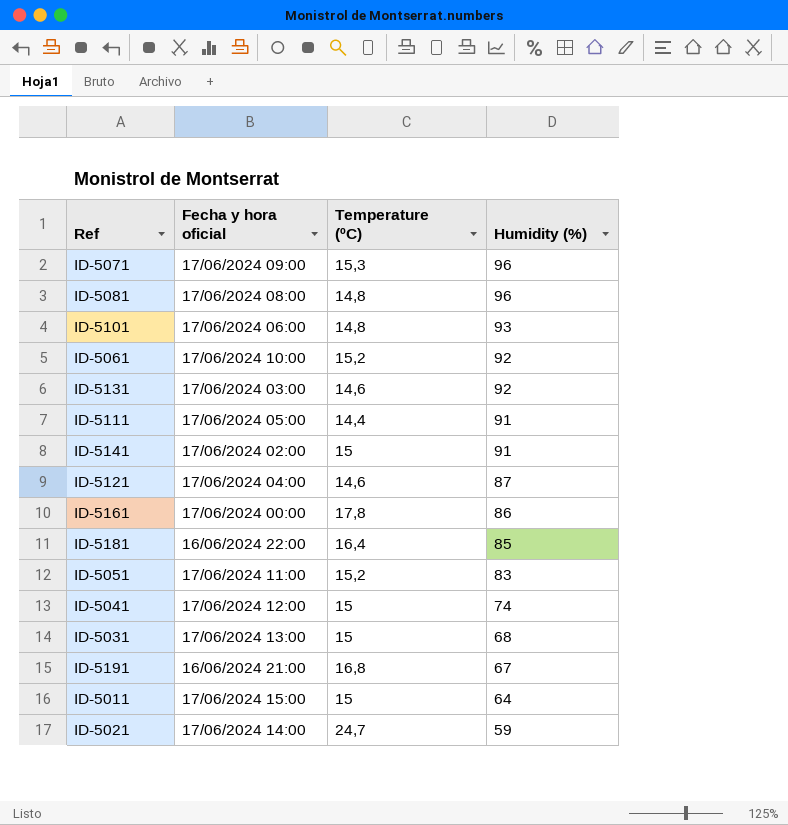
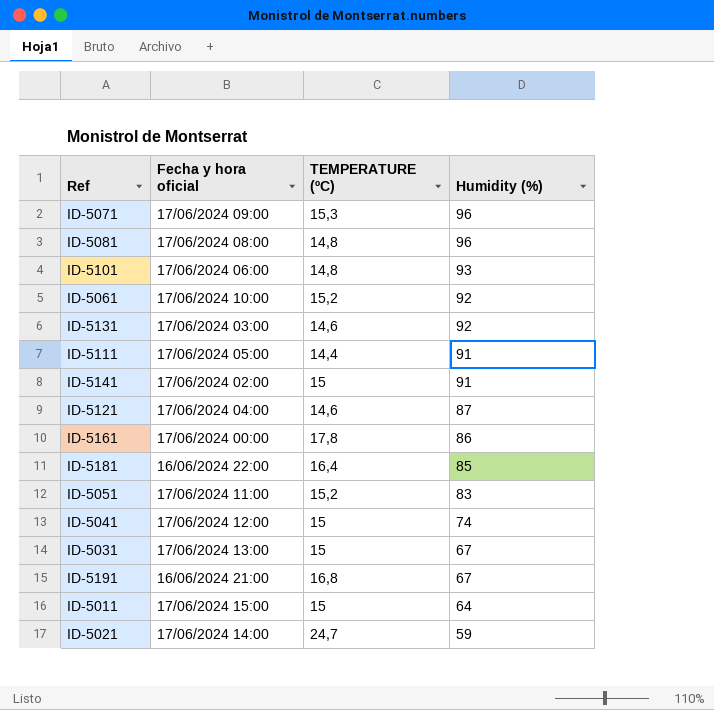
column name: Temperature (ºC) -> TEMPERATURE (ºC)
ID-5031 | Humidity (%): 68 -> 67

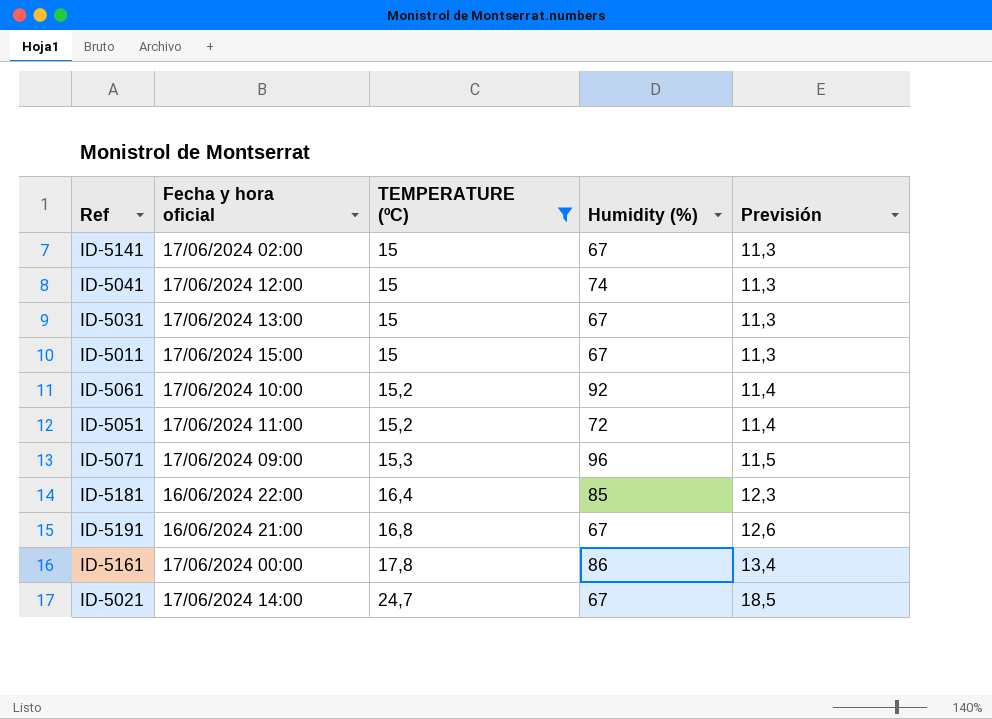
filter: none -> TEMPERATURE (ºC) >= 15
row order: Humidity (%) descending -> TEMPERATURE (ºC) ascending
column Previsión | formula: none -> [TEMPERATURE (ºC)] * 0,75
ID-5141 | Humidity (%): 91 -> 67
ID-5011 | Humidity (%): 64 -> 67
ID-5051 | Humidity (%): 83 -> 72
ID-5021 | Humidity (%): 59 -> 67

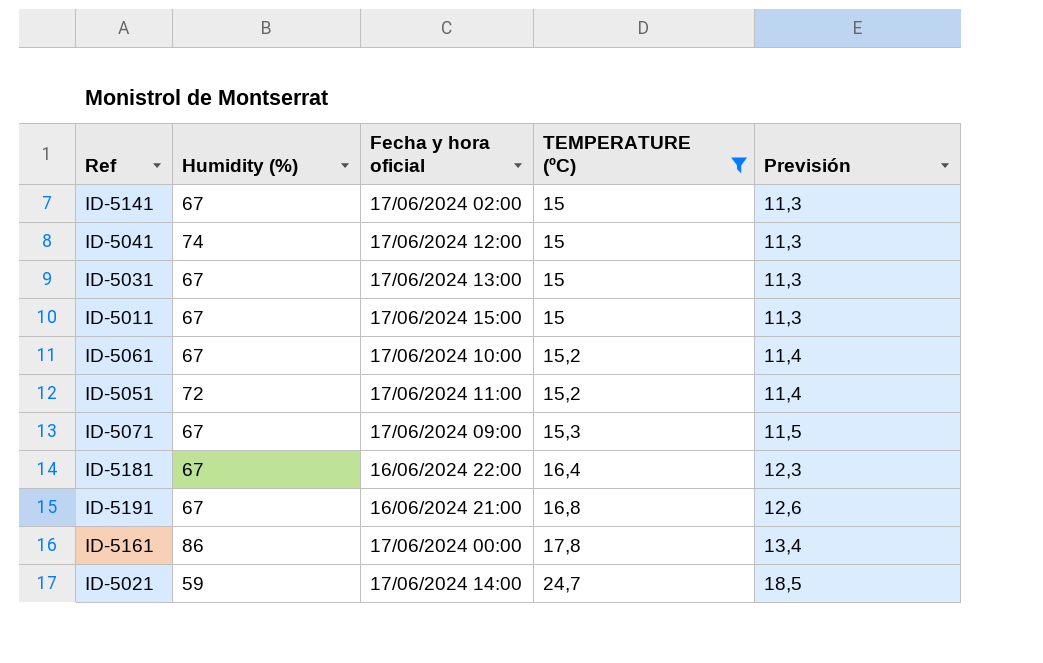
column Humidity (%) | position: 4 -> 2
ID-5061 | Humidity (%): 92 -> 67
ID-5071 | Humidity (%): 96 -> 67
ID-5181 | Humidity (%): 85 -> 67
ID-5021 | Humidity (%): 67 -> 59

